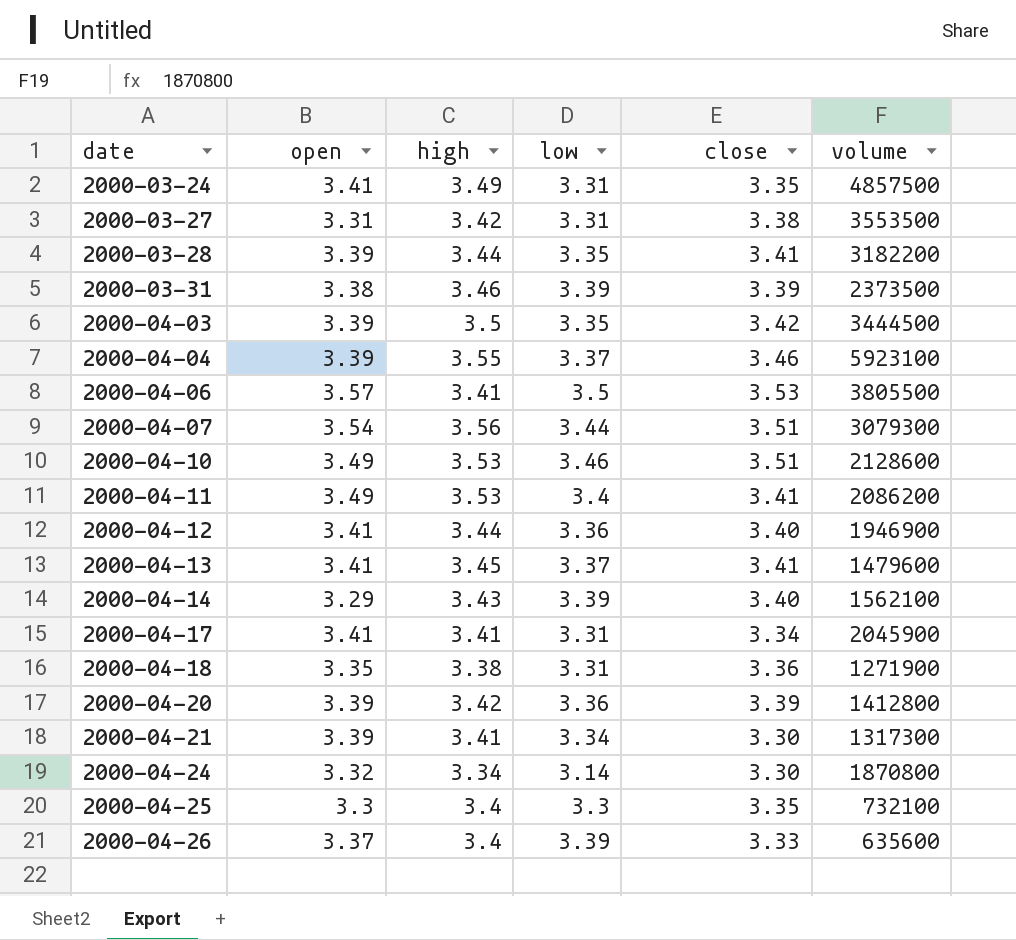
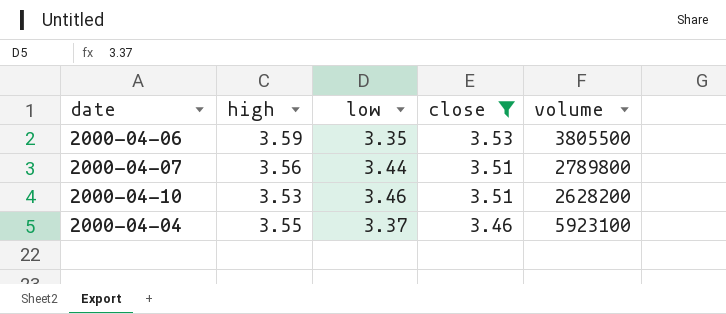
filter: none -> close >= 3.46
row order: date ascending -> close descending
column open | position: 2 -> none
2000-04-06 | high: 3.41 -> 3.59
2000-04-06 | low: 3.5 -> 3.35
2000-04-07 | volume: 3079300 -> 2789800
2000-04-10 | volume: 2128600 -> 2628200

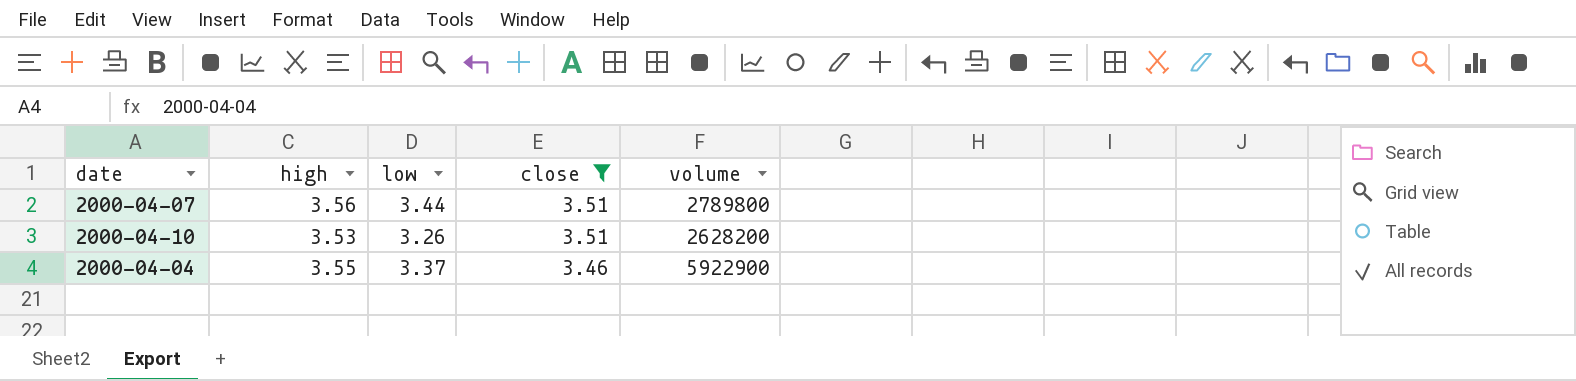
row 2000-04-06: 3.59 | 3.35 | 3.53 | 3805500 -> none
2000-04-10 | low: 3.46 -> 3.26
2000-04-04 | volume: 5923100 -> 5922900

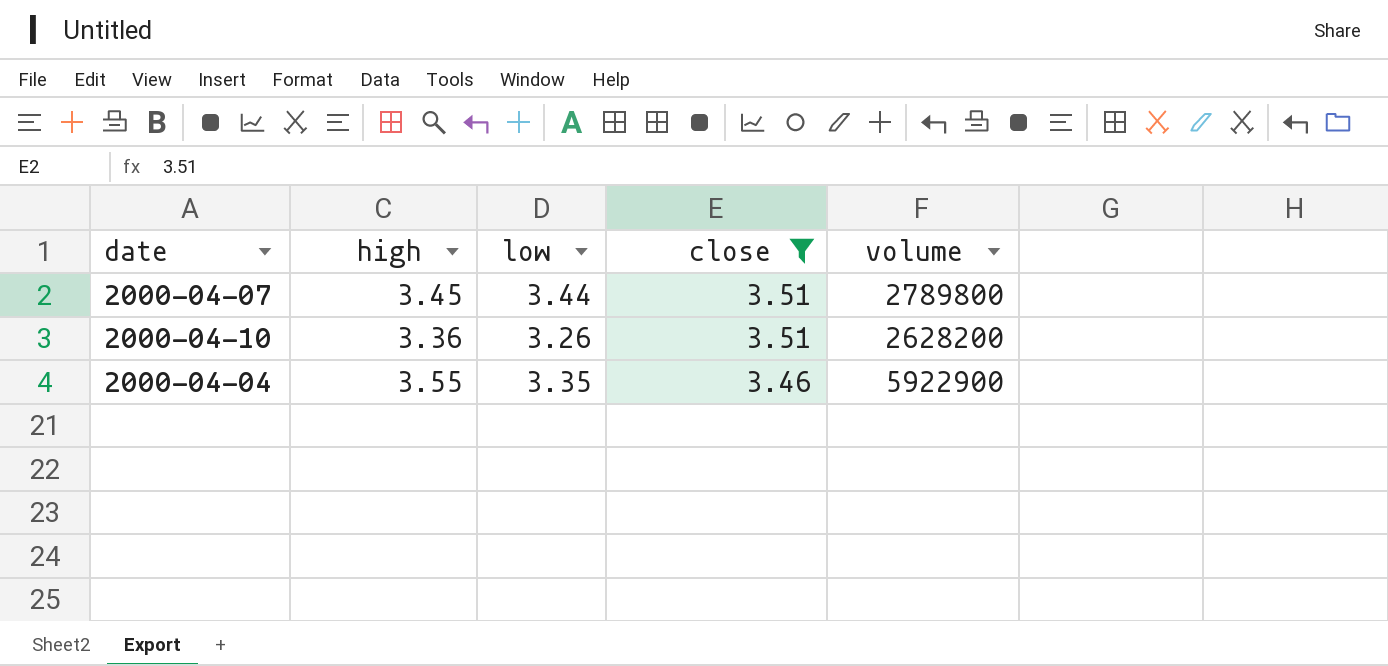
2000-04-07 | high: 3.56 -> 3.45
2000-04-10 | high: 3.53 -> 3.36
2000-04-04 | low: 3.37 -> 3.35

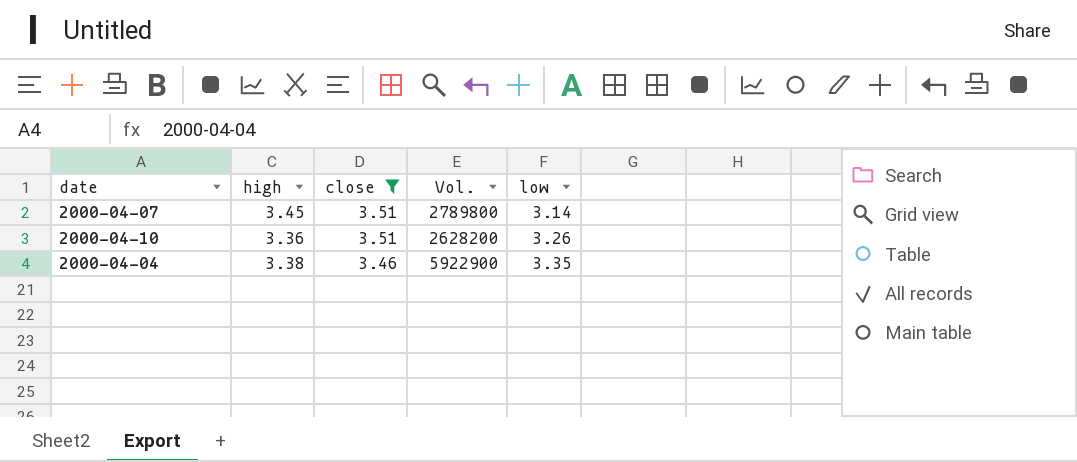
column name: volume -> Vol.
column low | position: 3 -> 5
2000-04-07 | low: 3.44 -> 3.14
2000-04-04 | high: 3.55 -> 3.38

